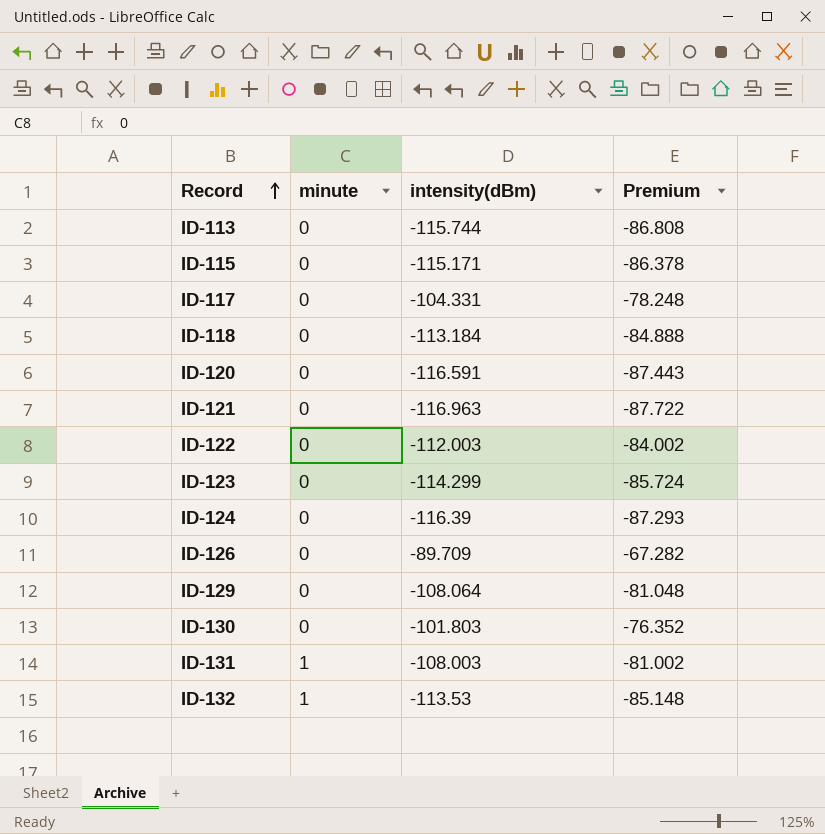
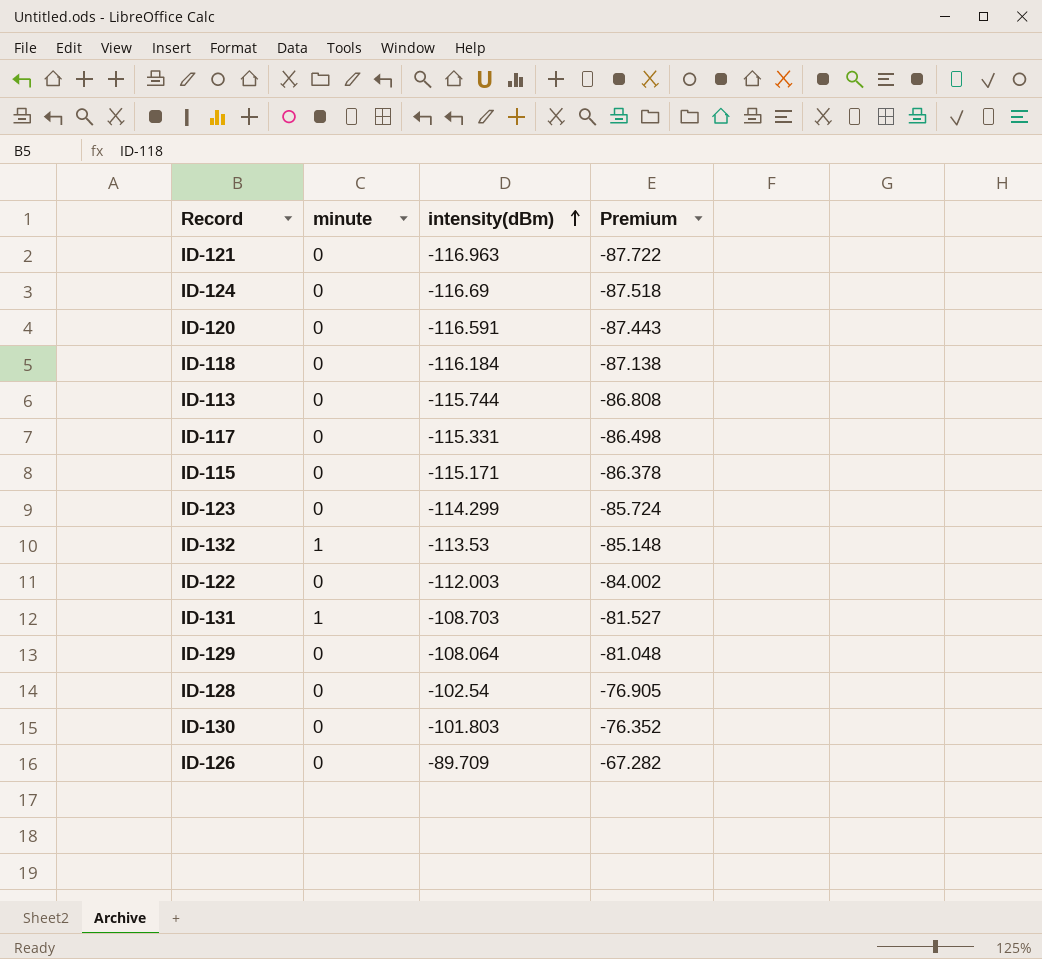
row order: Record ascending -> intensity(dBm) ascending
ID-124 | intensity(dBm): -116.39 -> -116.69
ID-124 | Premium: -87.293 -> -87.518
ID-118 | intensity(dBm): -113.184 -> -116.184
ID-118 | Premium: -84.888 -> -87.138
ID-117 | intensity(dBm): -104.331 -> -115.331
ID-117 | Premium: -78.248 -> -86.498
ID-131 | intensity(dBm): -108.003 -> -108.703
ID-131 | Premium: -81.002 -> -81.527
row ID-128: none -> 0 | -102.54 | -76.905

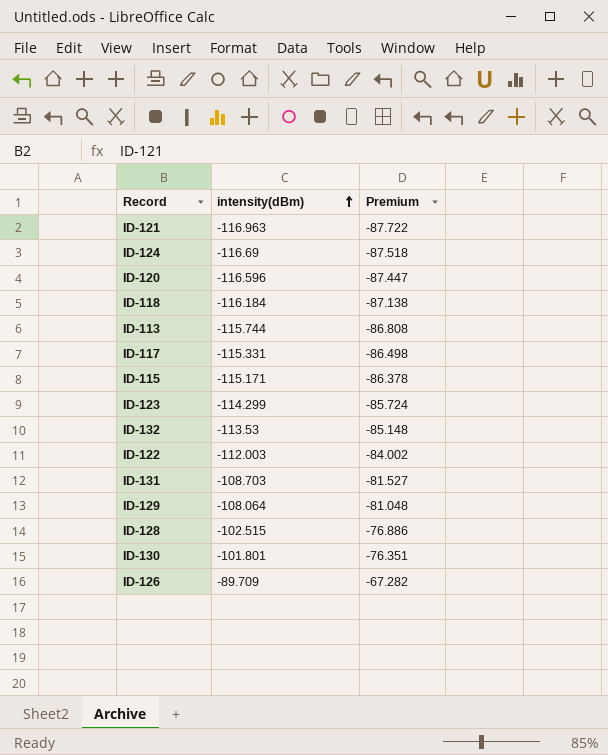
column minute | position: 2 -> none
ID-120 | intensity(dBm): -116.591 -> -116.596
ID-120 | Premium: -87.443 -> -87.447
ID-128 | intensity(dBm): -102.54 -> -102.515
ID-128 | Premium: -76.905 -> -76.886
ID-130 | intensity(dBm): -101.803 -> -101.801
ID-130 | Premium: -76.352 -> -76.351

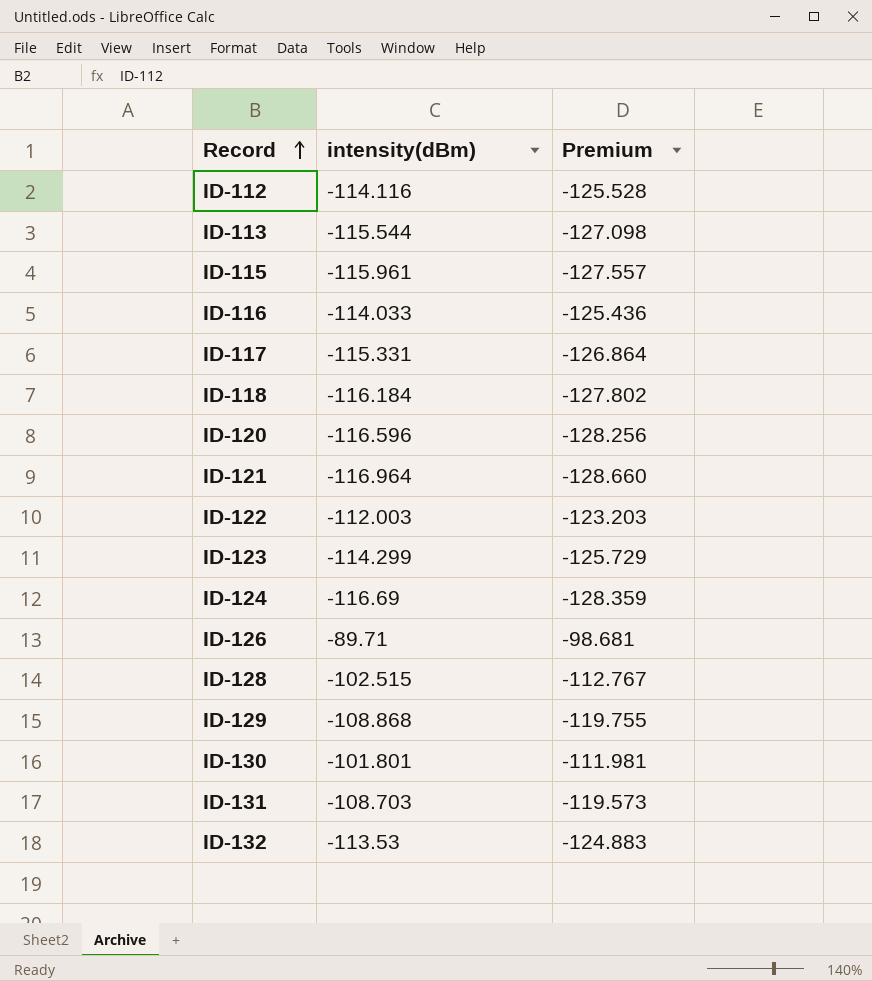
row order: intensity(dBm) ascending -> Record ascending
column Premium | formula: [intensity(dBm)] * 0.75 -> [intensity(dBm)] * 1.1
row ID-112: none -> -114.116 | -125.528
ID-113 | intensity(dBm): -115.744 -> -115.544
ID-115 | intensity(dBm): -115.171 -> -115.961
row ID-116: none -> -114.033 | -125.436
ID-121 | intensity(dBm): -116.963 -> -116.964
ID-126 | intensity(dBm): -89.709 -> -89.71
ID-129 | intensity(dBm): -108.064 -> -108.868

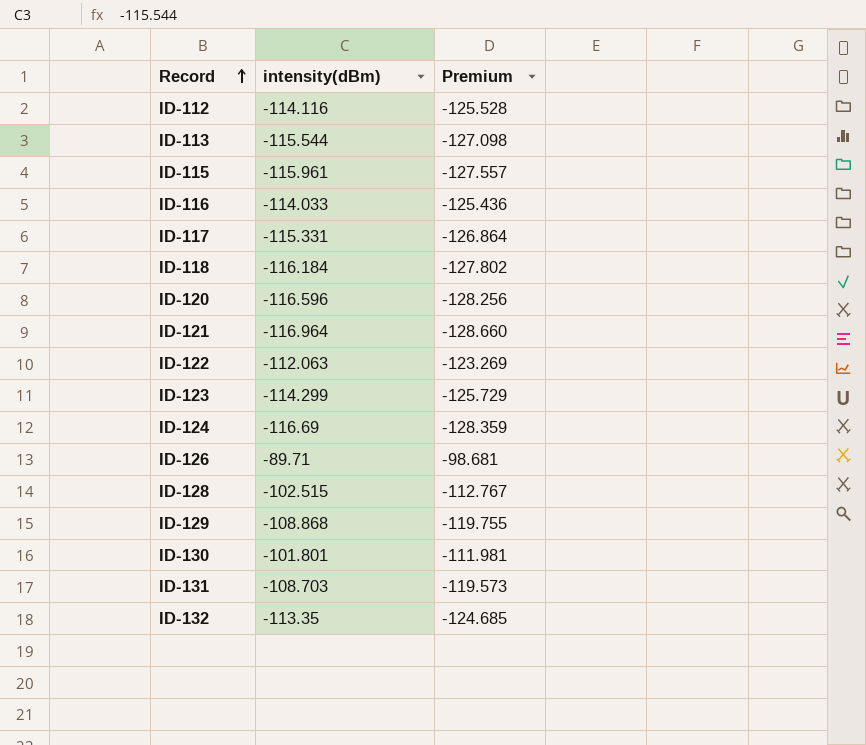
ID-122 | intensity(dBm): -112.003 -> -112.063
ID-122 | Premium: -123.203 -> -123.269
ID-132 | intensity(dBm): -113.53 -> -113.35
ID-132 | Premium: -124.883 -> -124.685

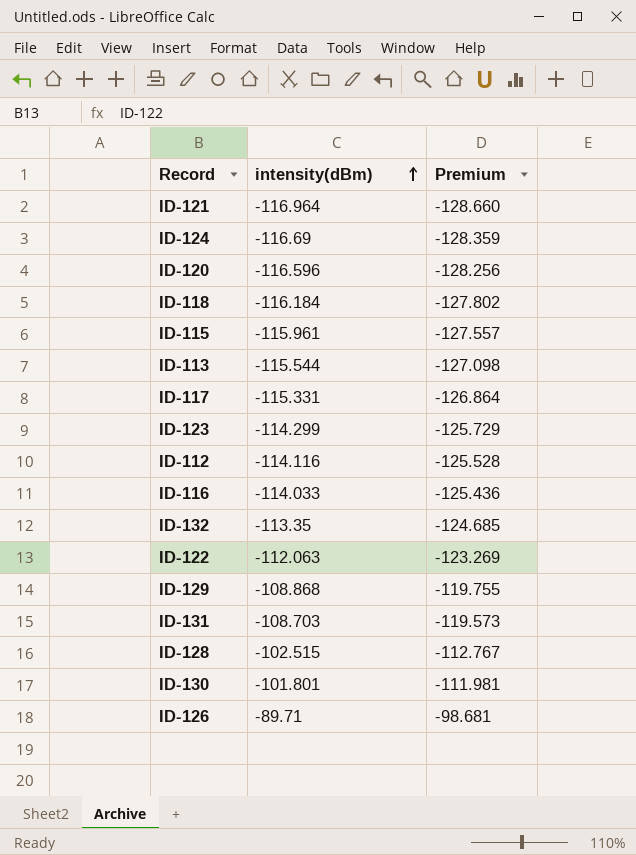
row order: Record ascending -> intensity(dBm) ascending

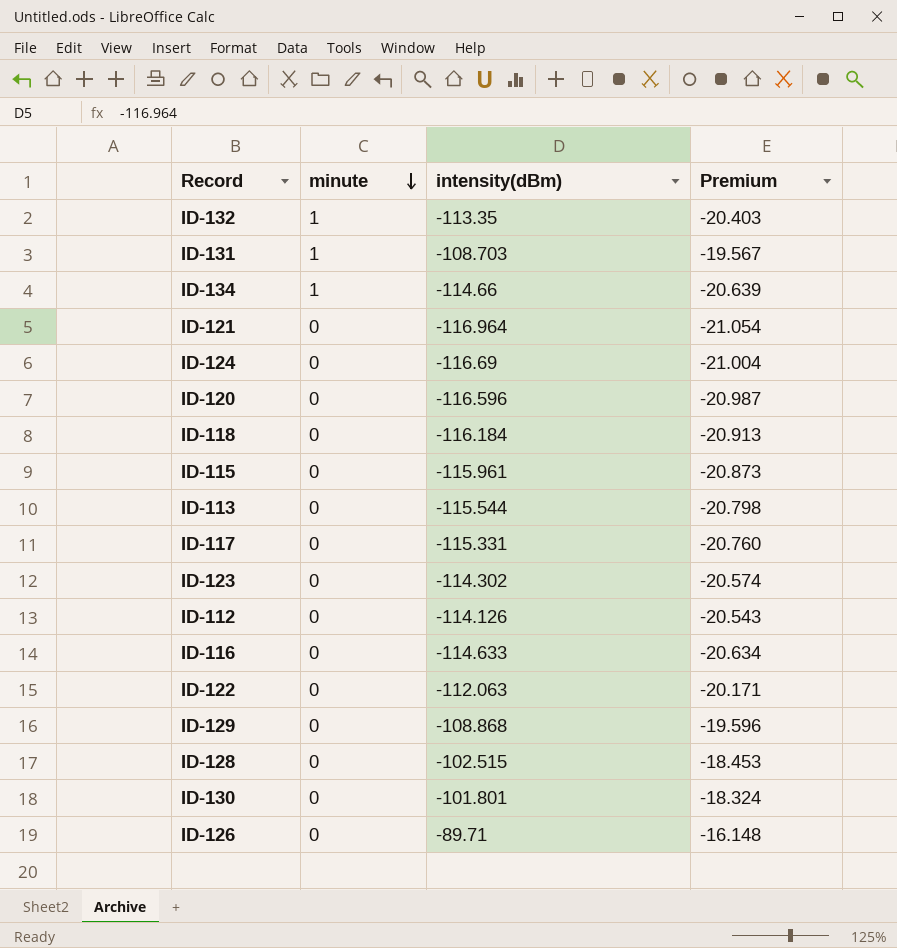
row order: intensity(dBm) ascending -> minute descending
column minute | position: none -> 2
column Premium | formula: [intensity(dBm)] * 1.1 -> [intensity(dBm)] * 0.18
row ID-134: none -> 1 | -114.66 | -20.639
ID-123 | intensity(dBm): -114.299 -> -114.302
ID-112 | intensity(dBm): -114.116 -> -114.126
ID-116 | intensity(dBm): -114.033 -> -114.633

